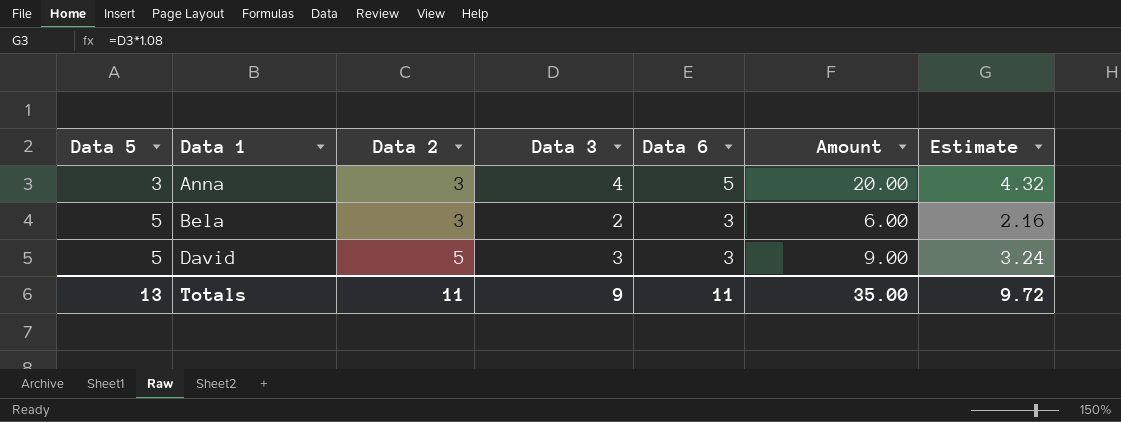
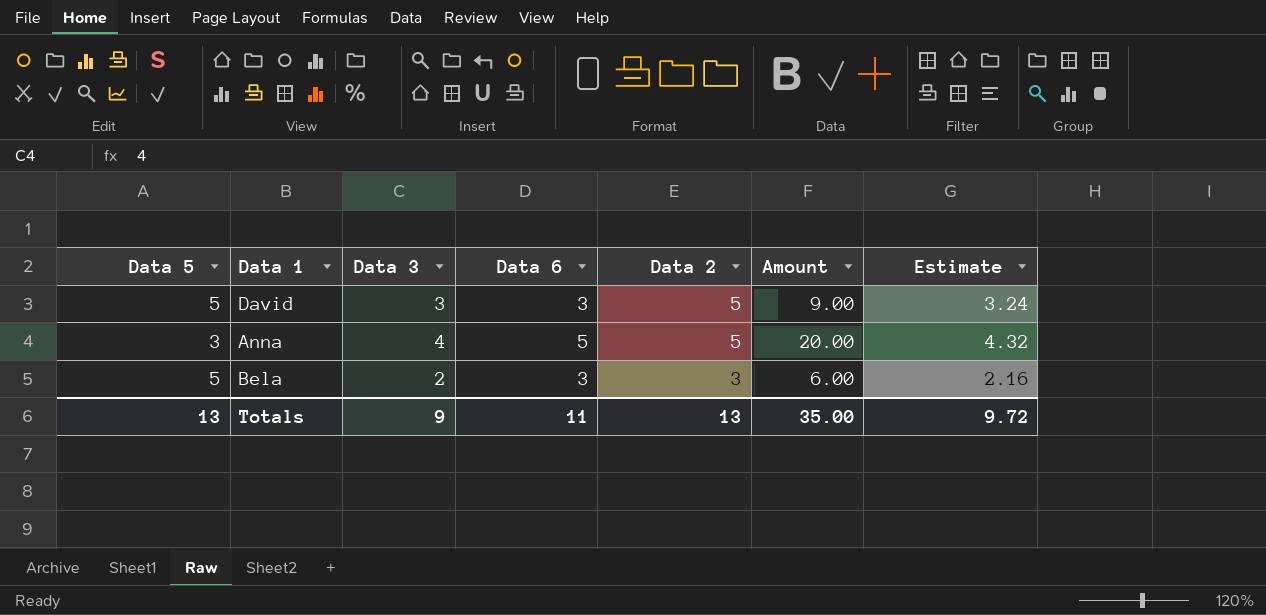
row order: Data 5 ascending -> Data 2 descending
column Data 2 | position: 3 -> 5
Anna | Data 2: 3 -> 5
Totals | Data 2: 11 -> 13

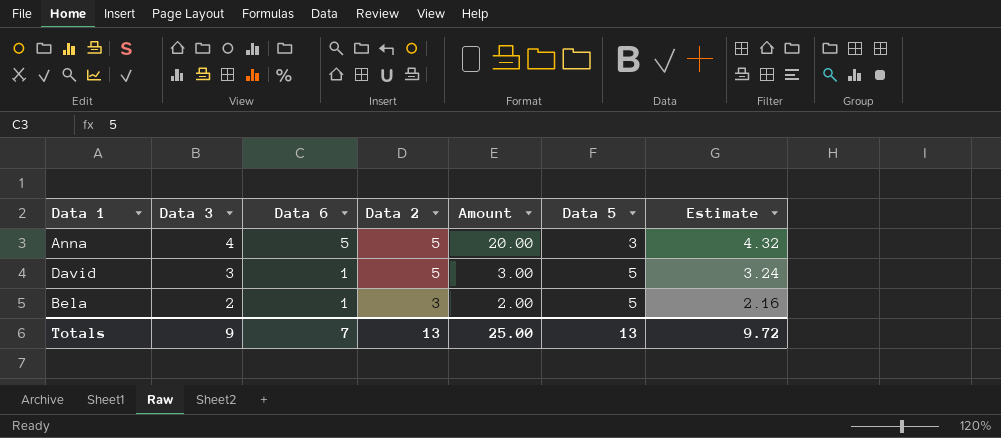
row order: Data 2 descending -> Data 3 descending
column Data 5 | position: 1 -> 6
David | Data 6: 3 -> 1
David | Amount: 9.00 -> 3.00
Bela | Data 6: 3 -> 1
Bela | Amount: 6.00 -> 2.00
Totals | Data 6: 11 -> 7
Totals | Amount: 35.00 -> 25.00

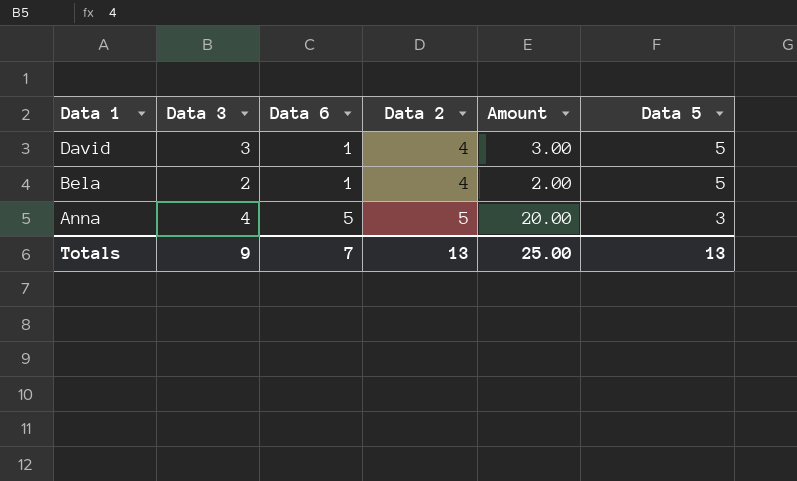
row order: Data 3 descending -> Data 1 descending
column Estimate | formula: [Data 3] * 1.08 -> none
David | Data 2: 5 -> 4
Bela | Data 2: 3 -> 4

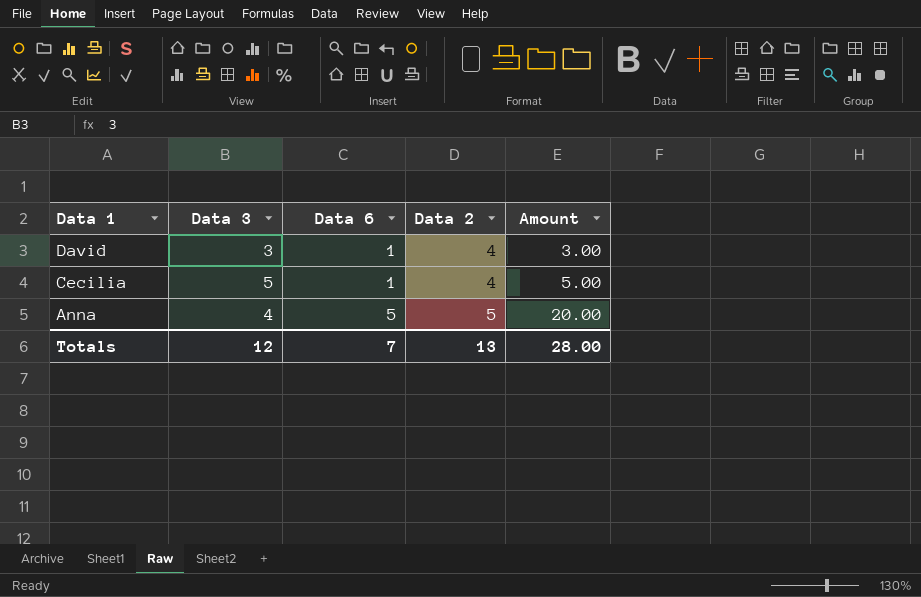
column Data 5 | position: 6 -> none
row Bela: 2 | 1 | 4 | 2.00 | 5 -> none
row Cecilia: none -> 5 | 1 | 4 | 5.00
Totals | Data 3: 9 -> 12
Totals | Amount: 25.00 -> 28.00

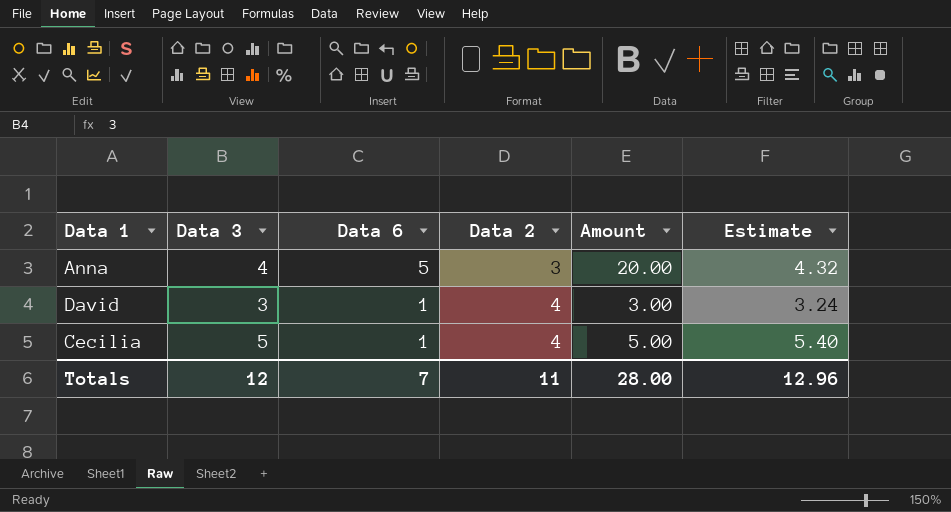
row order: Data 1 descending -> Data 6 descending
column Estimate | formula: none -> [Data 3] * 1.08
Anna | Data 2: 5 -> 3
Totals | Data 2: 13 -> 11

